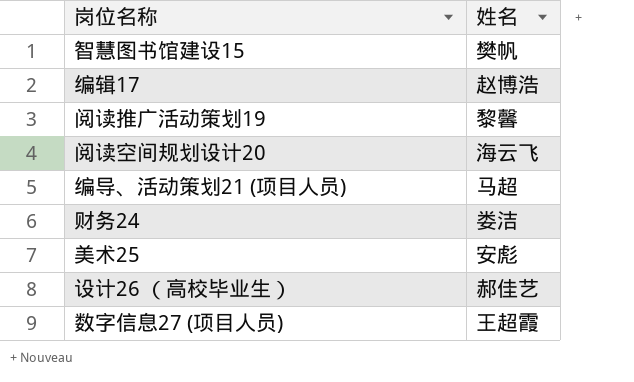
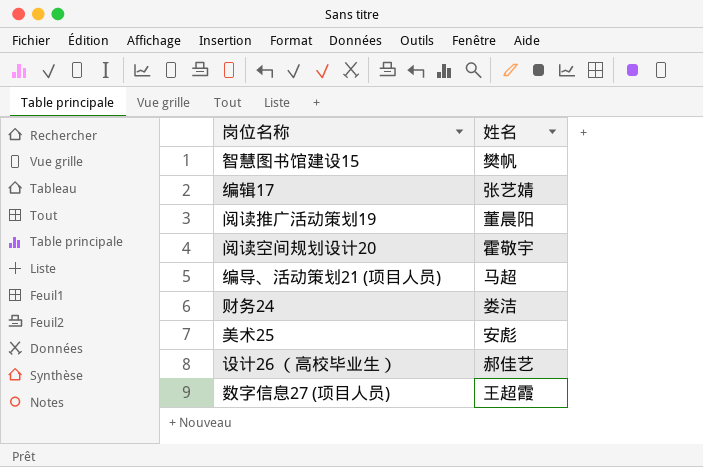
编辑17 | 姓名: 赵博浩 -> 张艺婧
阅读推广活动策划19 | 姓名: 黎馨 -> 董晨阳
阅读空间规划设计20 | 姓名: 海云飞 -> 霍敬宇

